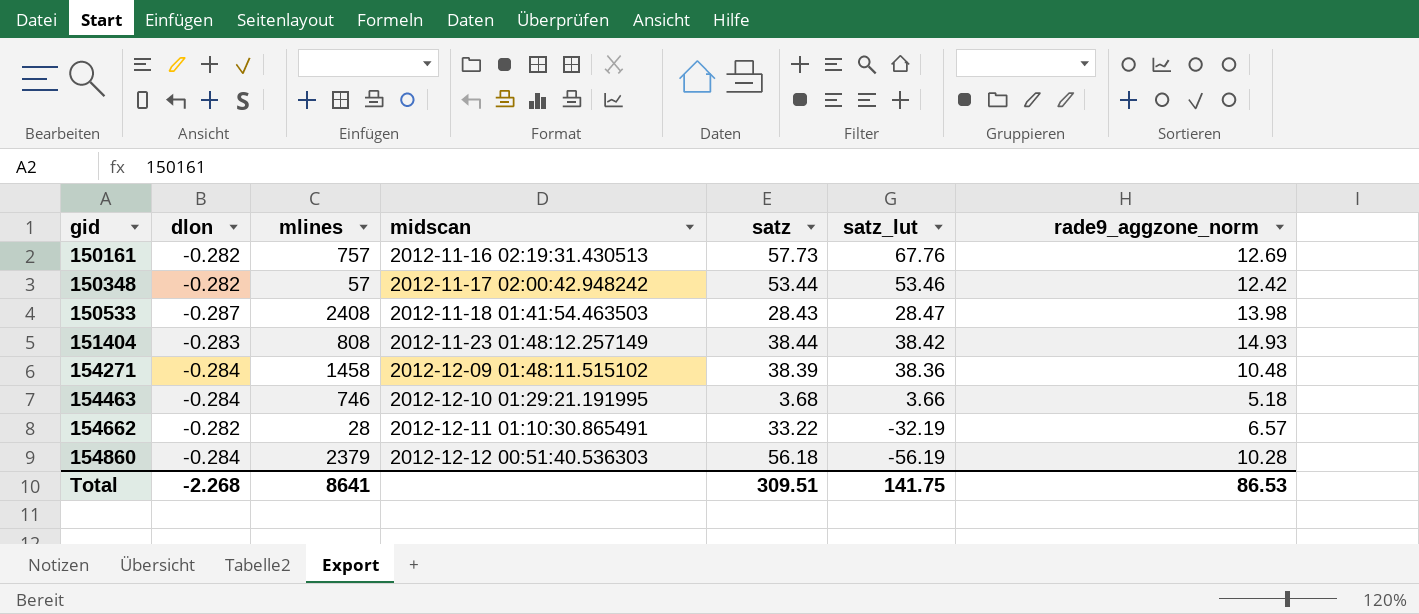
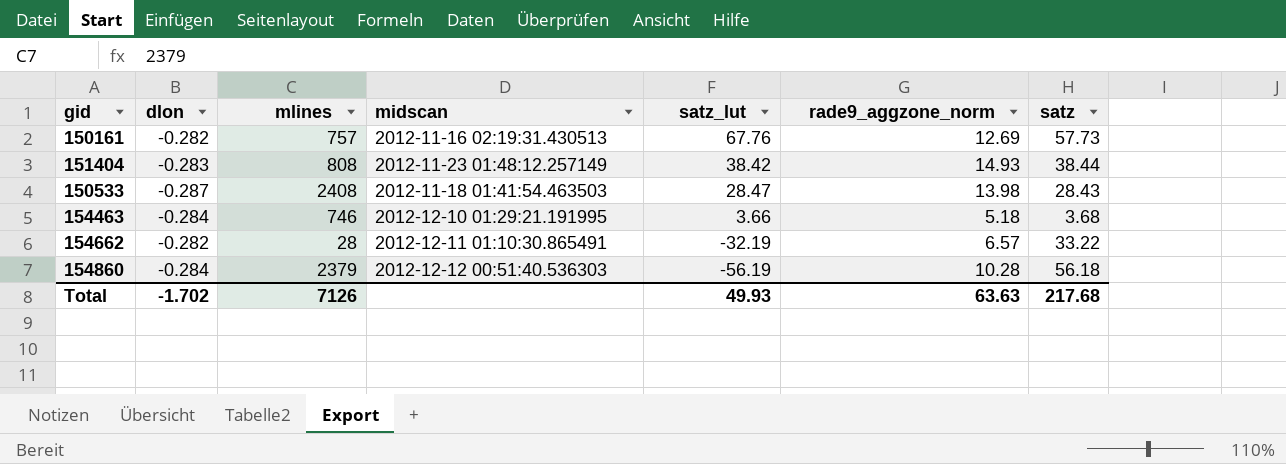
row order: gid ascending -> satz_lut descending
column satz | position: 5 -> 7
row 150348: -0.282 | 57 | 2012-11-17 02:00:42.948242 | 53.44 | 53.46 | 12.42 -> none
row 154271: -0.284 | 1458 | 2012-12-09 01:48:11.515102 | 38.39 | 38.36 | 10.48 -> none
Total | dlon: -2.268 -> -1.702
Total | mlines: 8641 -> 7126
Total | satz_lut: 141.75 -> 49.93
Total | rade9_aggzone_norm: 86.53 -> 63.63
Total | satz: 309.51 -> 217.68

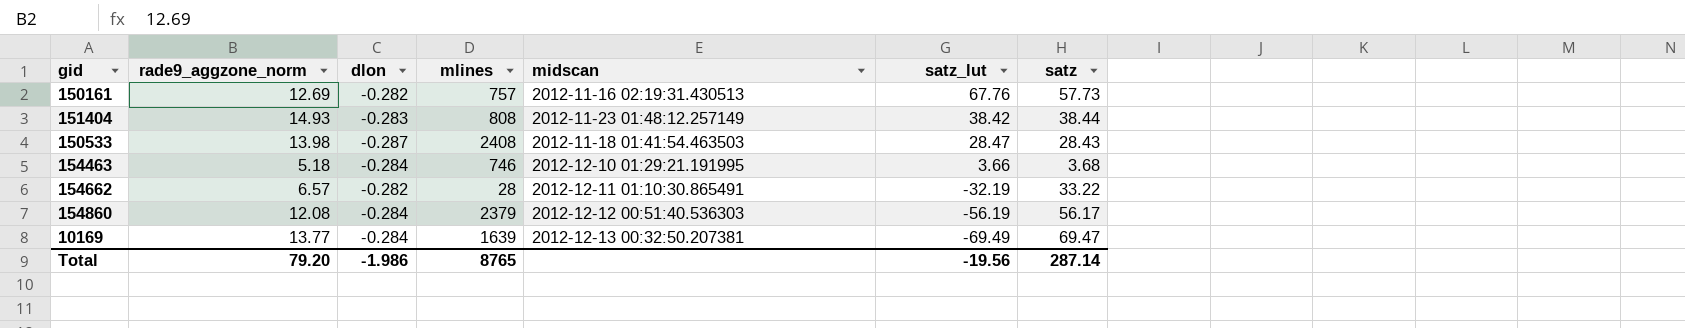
column rade9_aggzone_norm | position: 6 -> 2
154860 | rade9_aggzone_norm: 10.28 -> 12.08
154860 | satz: 56.18 -> 56.17
row 10169: none -> 13.77 | -0.284 | 1639 | 2012-12-13 00:32:50.207381 | -69.49 | 69.47
Total | rade9_aggzone_norm: 63.63 -> 79.20
Total | dlon: -1.702 -> -1.986
Total | mlines: 7126 -> 8765
Total | satz_lut: 49.93 -> -19.56
Total | satz: 217.68 -> 287.14

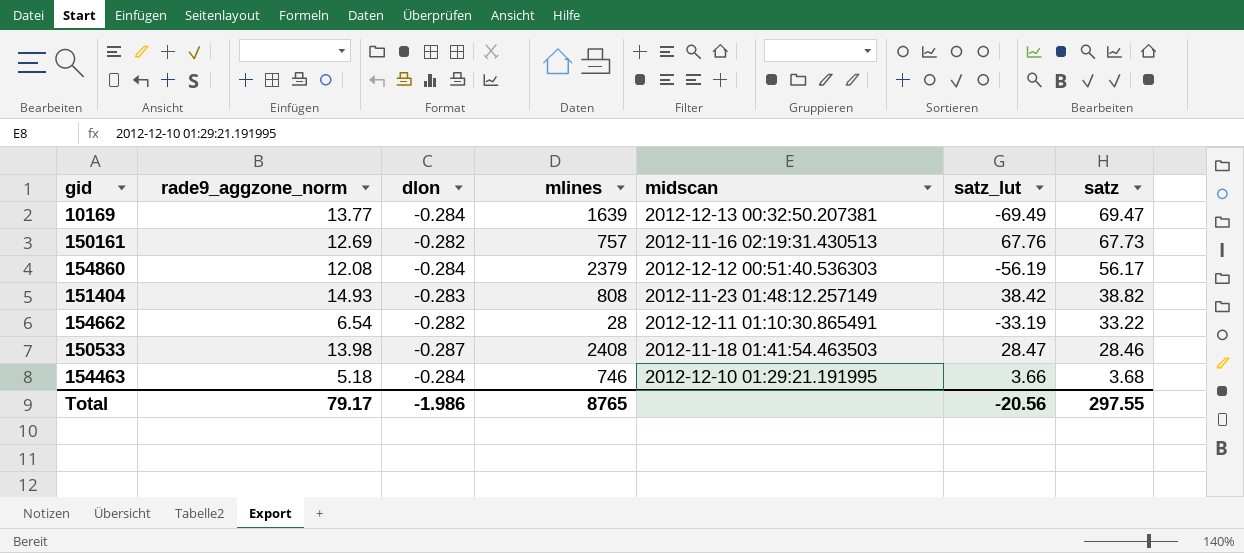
row order: satz_lut descending -> satz descending
150161 | satz: 57.73 -> 67.73
151404 | satz: 38.44 -> 38.82
154662 | rade9_aggzone_norm: 6.57 -> 6.54
154662 | satz_lut: -32.19 -> -33.19
150533 | satz: 28.43 -> 28.46
Total | rade9_aggzone_norm: 79.20 -> 79.17
Total | satz_lut: -19.56 -> -20.56
Total | satz: 287.14 -> 297.55

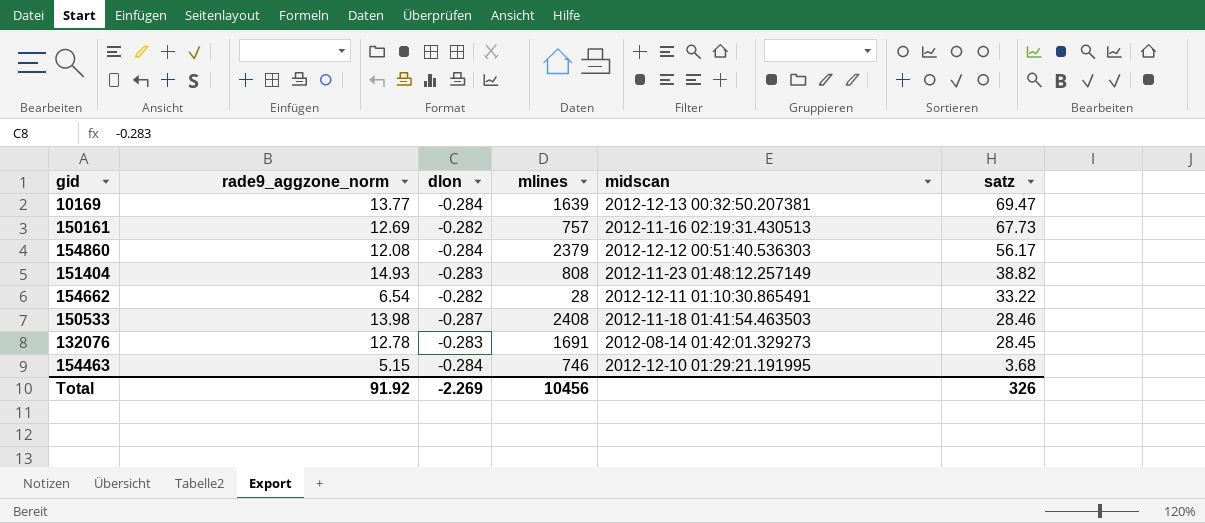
column satz_lut | position: 6 -> none
row 132076: none -> 12.78 | -0.283 | 1691 | 2012-08-14 01:42:01.329273 | 28.45
154463 | rade9_aggzone_norm: 5.18 -> 5.15
Total | rade9_aggzone_norm: 79.17 -> 91.92
Total | dlon: -1.986 -> -2.269
Total | mlines: 8765 -> 10456
Total | satz: 297.55 -> 326

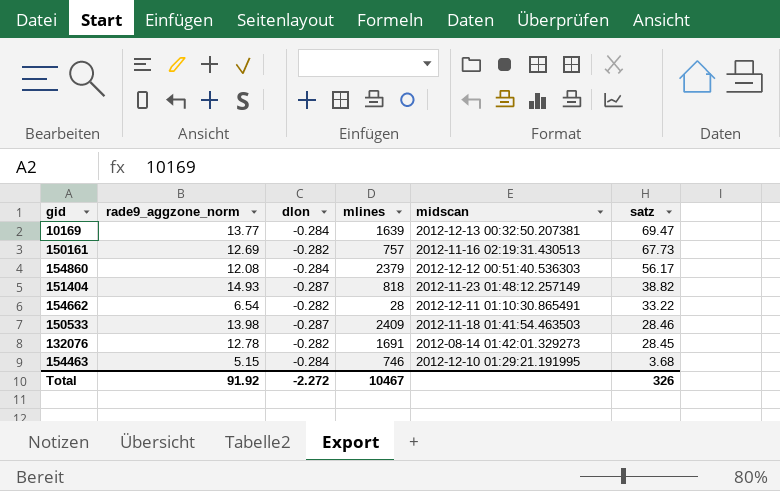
151404 | dlon: -0.283 -> -0.287
151404 | mlines: 808 -> 818
150533 | mlines: 2408 -> 2409
132076 | dlon: -0.283 -> -0.282
Total | dlon: -2.269 -> -2.272
Total | mlines: 10456 -> 10467

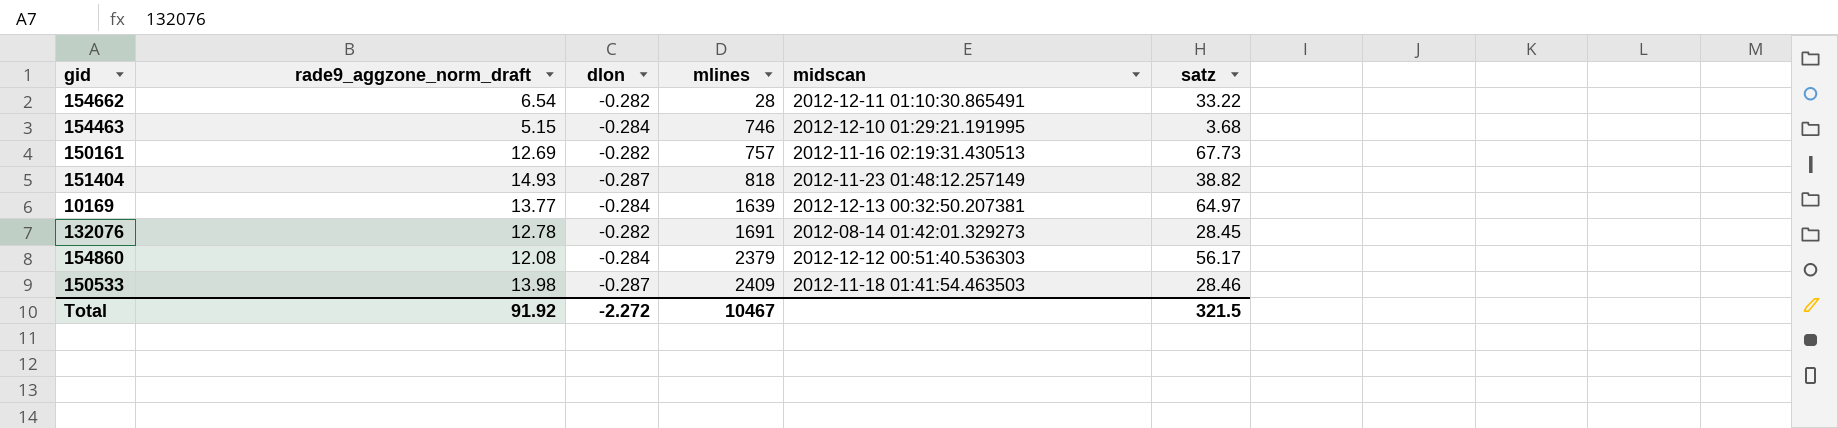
row order: satz descending -> mlines ascending
column name: rade9_aggzone_norm -> rade9_aggzone_norm_draft
10169 | satz: 69.47 -> 64.97
Total | satz: 326 -> 321.5

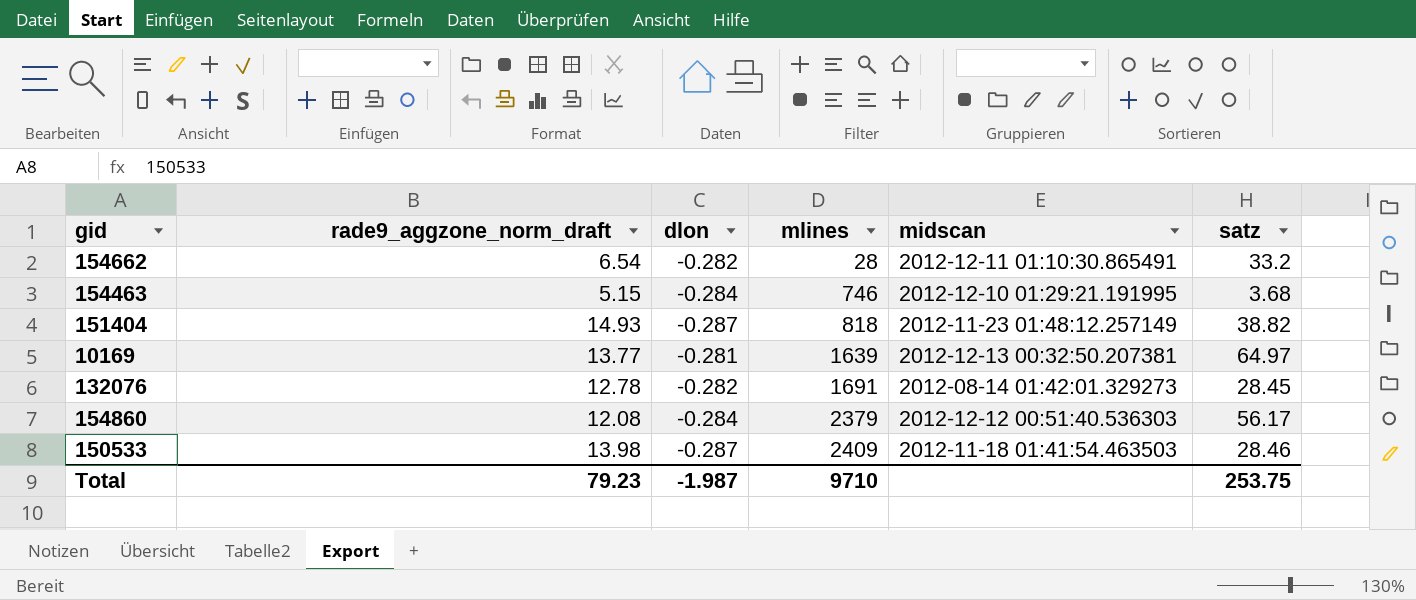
row 150161: 12.69 | -0.282 | 757 | 2012-11-16 02:19:31.430513 | 67.73 -> none
154662 | satz: 33.22 -> 33.2
10169 | dlon: -0.284 -> -0.281
Total | rade9_aggzone_norm_draft: 91.92 -> 79.23
Total | dlon: -2.272 -> -1.987
Total | mlines: 10467 -> 9710
Total | satz: 321.5 -> 253.75

